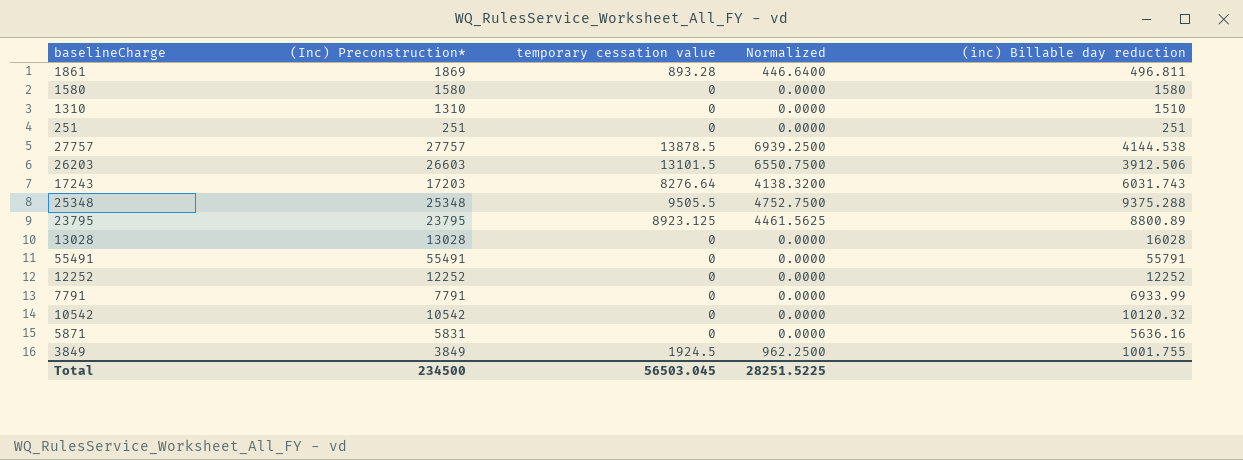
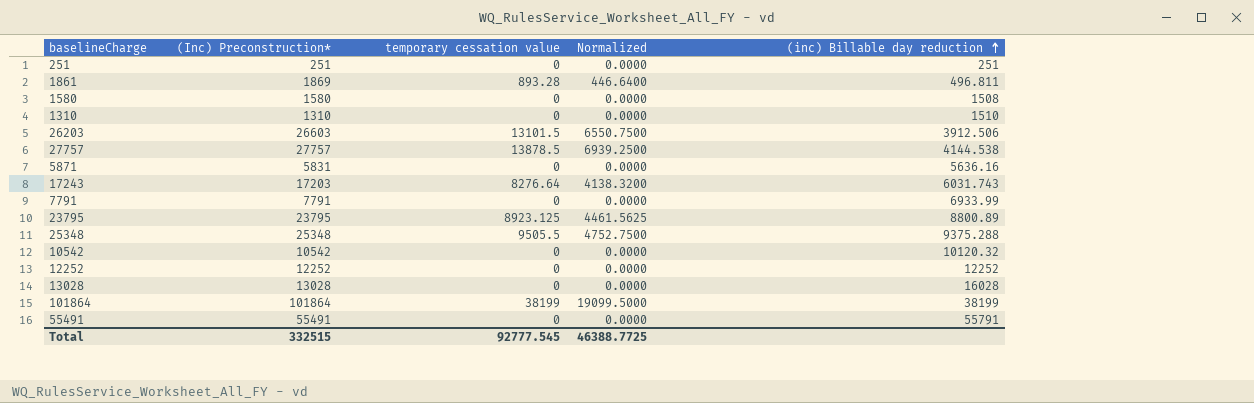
row order: none -> (inc) Billable day reduction ascending
row 3849: 3849 | 1924.5 | 962.2500 | 1001.755 -> none
1580 | (inc) Billable day reduction: 1580 -> 1508
row 101864: none -> 101864 | 38199 | 19099.5000 | 38199
Total | (Inc) Preconstruction*: 234500 -> 332515
Total | temporary cessation value: 56503.045 -> 92777.545
Total | Normalized: 28251.5225 -> 46388.7725

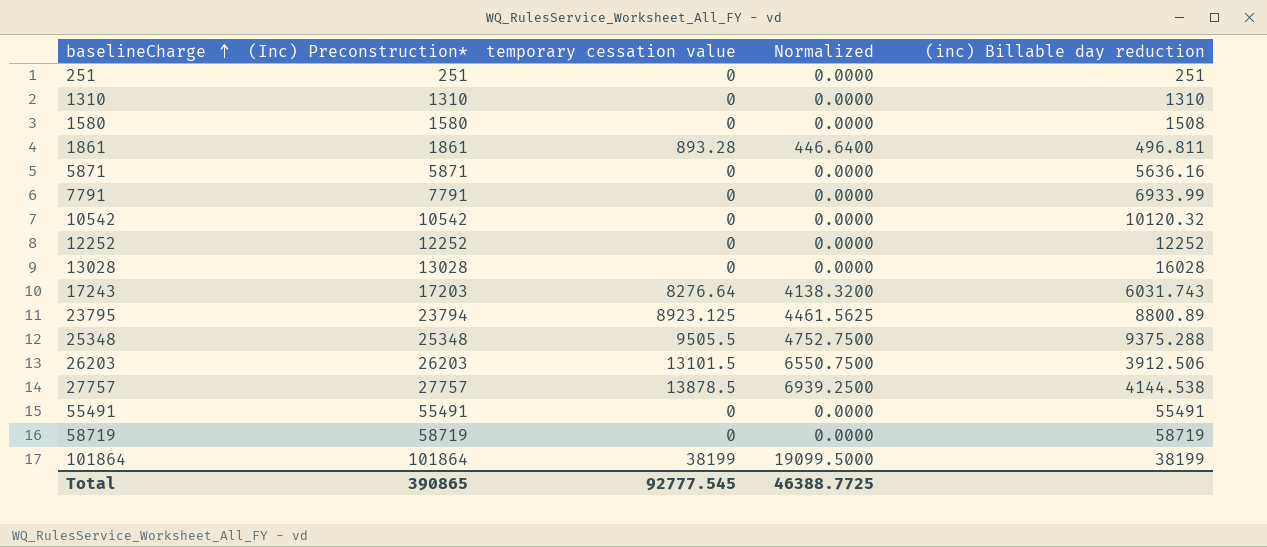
row order: (inc) Billable day reduction ascending -> baselineCharge ascending
1310 | (inc) Billable day reduction: 1510 -> 1310
1861 | (Inc) Preconstruction*: 1869 -> 1861
5871 | (Inc) Preconstruction*: 5831 -> 5871
23795 | (Inc) Preconstruction*: 23795 -> 23794
26203 | (Inc) Preconstruction*: 26603 -> 26203
55491 | (inc) Billable day reduction: 55791 -> 55491
row 58719: none -> 58719 | 0 | 0.0000 | 58719
Total | (Inc) Preconstruction*: 332515 -> 390865

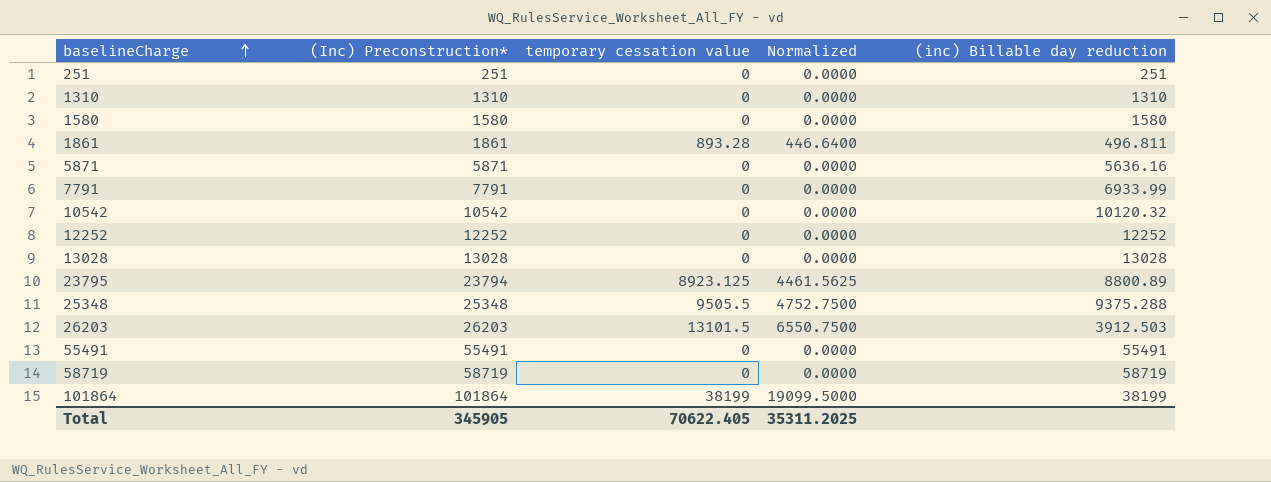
row 17243: 17203 | 8276.64 | 4138.3200 | 6031.743 -> none
row 27757: 27757 | 13878.5 | 6939.2500 | 4144.538 -> none
1580 | (inc) Billable day reduction: 1508 -> 1580
13028 | (inc) Billable day reduction: 16028 -> 13028
26203 | (inc) Billable day reduction: 3912.506 -> 3912.503
Total | (Inc) Preconstruction*: 390865 -> 345905
Total | temporary cessation value: 92777.545 -> 70622.405
Total | Normalized: 46388.7725 -> 35311.2025

